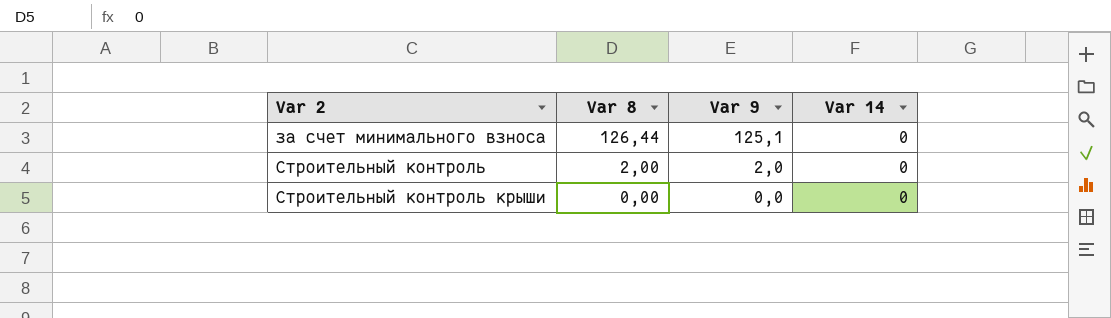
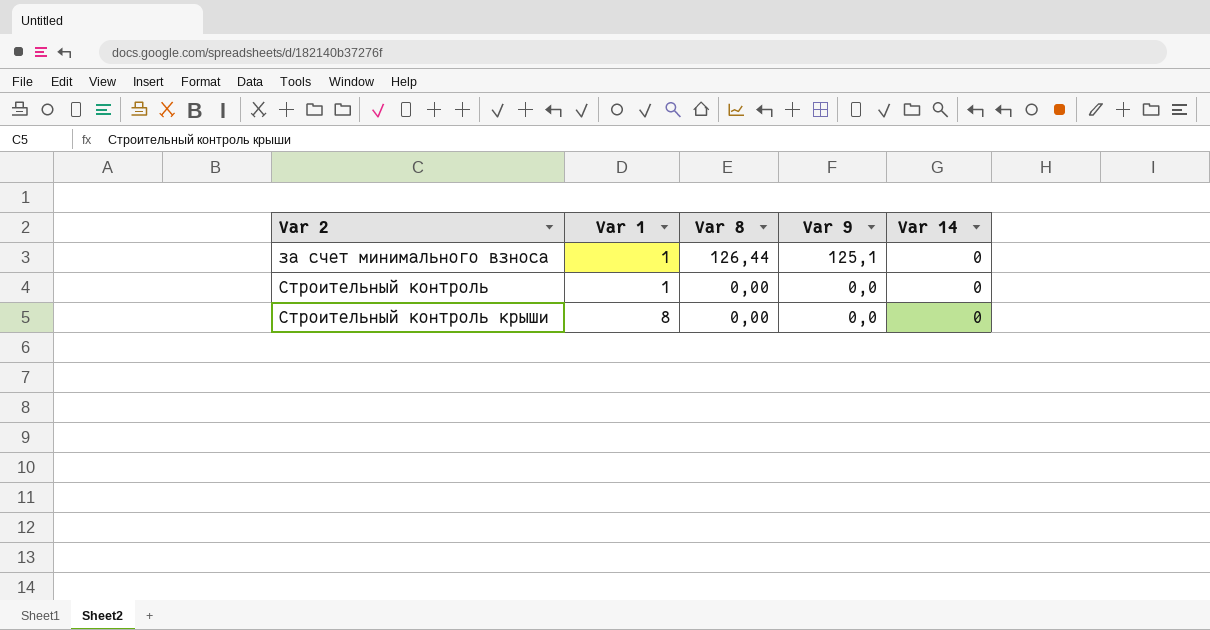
column Var 1 | position: none -> 2
Строительный контроль | Var 8: 2,00 -> 0,00
Строительный контроль | Var 9: 2,0 -> 0,0

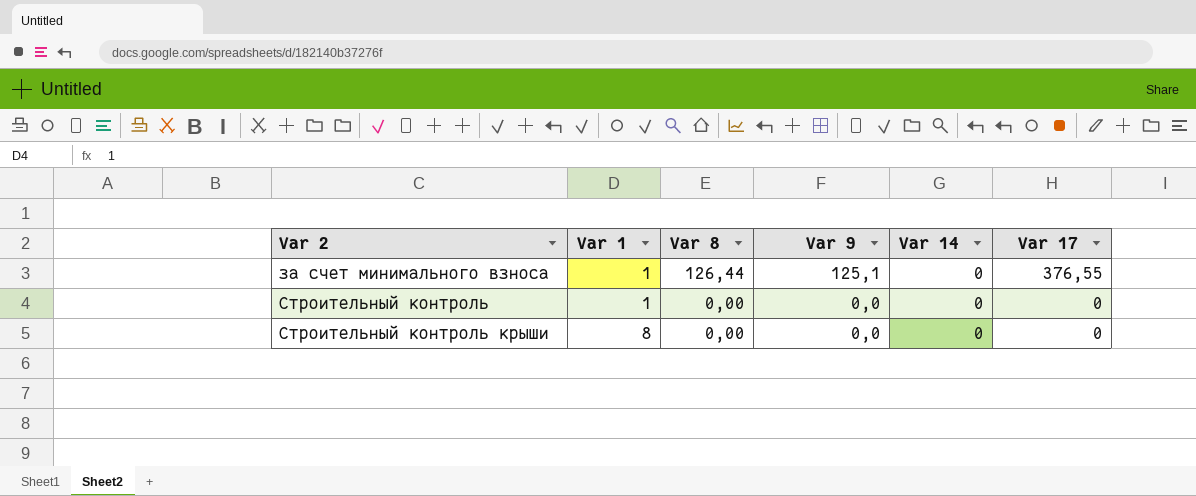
column Var 17 | position: none -> 6

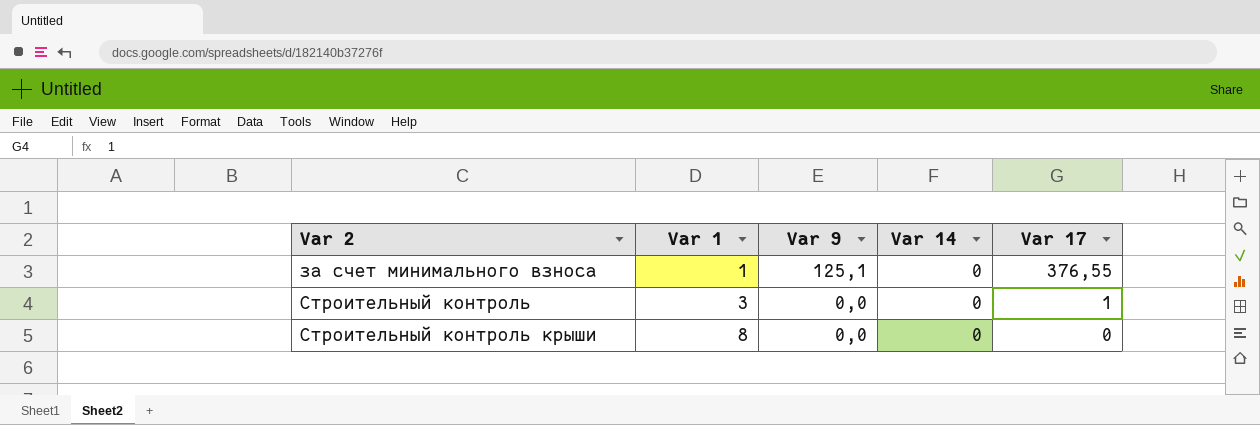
column Var 8 | position: 3 -> none
Строительный контроль | Var 1: 1 -> 3
Строительный контроль | Var 17: 0 -> 1

